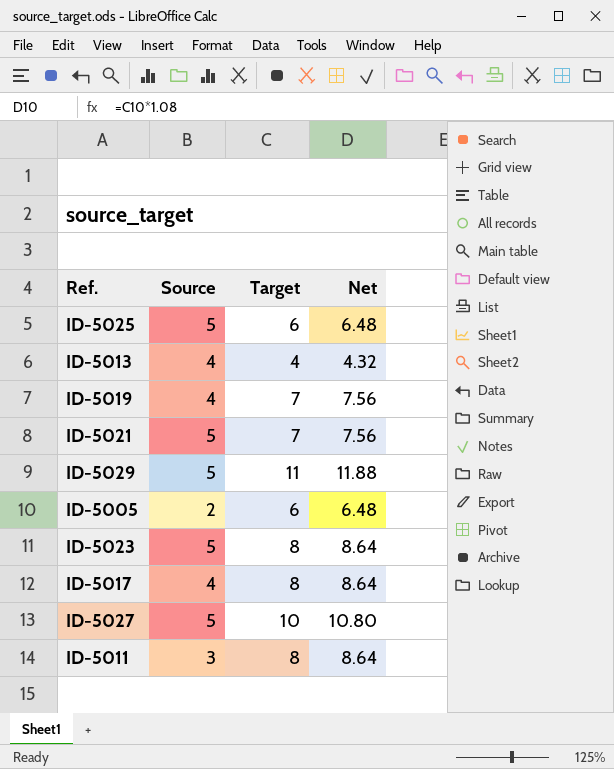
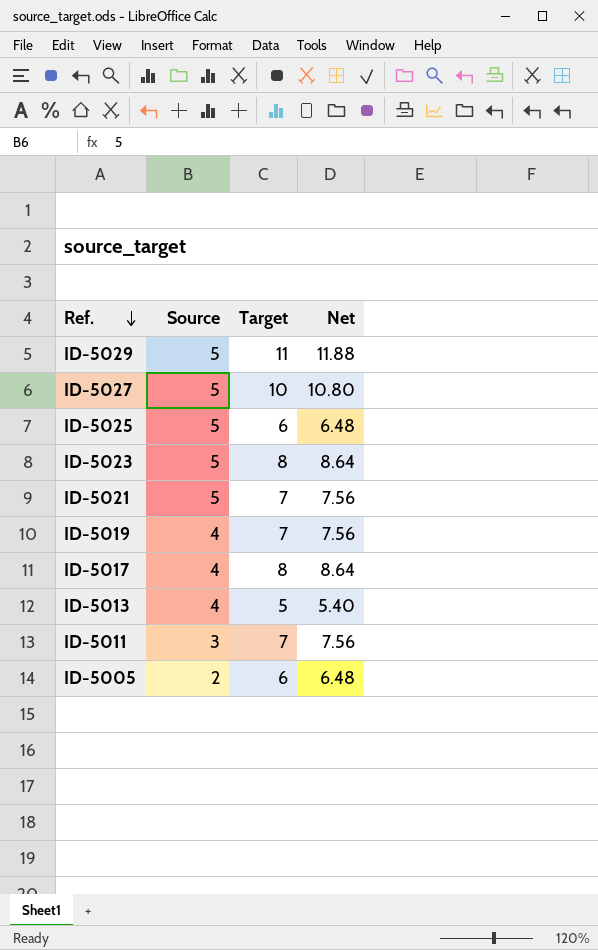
row order: none -> Ref. descending
ID-5013 | Target: 4 -> 5
ID-5013 | Net: 4.32 -> 5.40
ID-5011 | Target: 8 -> 7
ID-5011 | Net: 8.64 -> 7.56

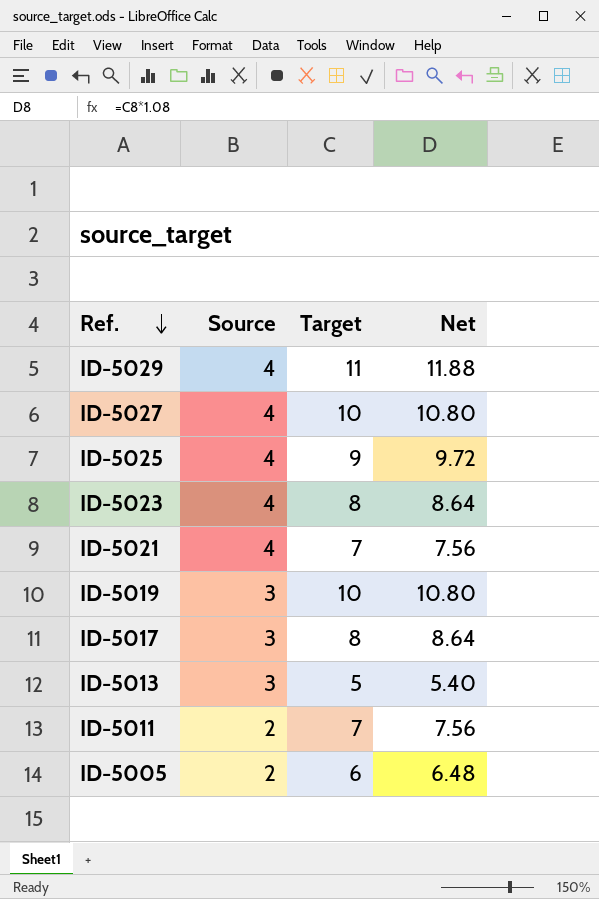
ID-5029 | Source: 5 -> 4
ID-5027 | Source: 5 -> 4
ID-5025 | Source: 5 -> 4
ID-5025 | Target: 6 -> 9
ID-5025 | Net: 6.48 -> 9.72
ID-5023 | Source: 5 -> 4
ID-5021 | Source: 5 -> 4
ID-5019 | Source: 4 -> 3
ID-5019 | Target: 7 -> 10
ID-5019 | Net: 7.56 -> 10.80
ID-5017 | Source: 4 -> 3
ID-5013 | Source: 4 -> 3
ID-5011 | Source: 3 -> 2

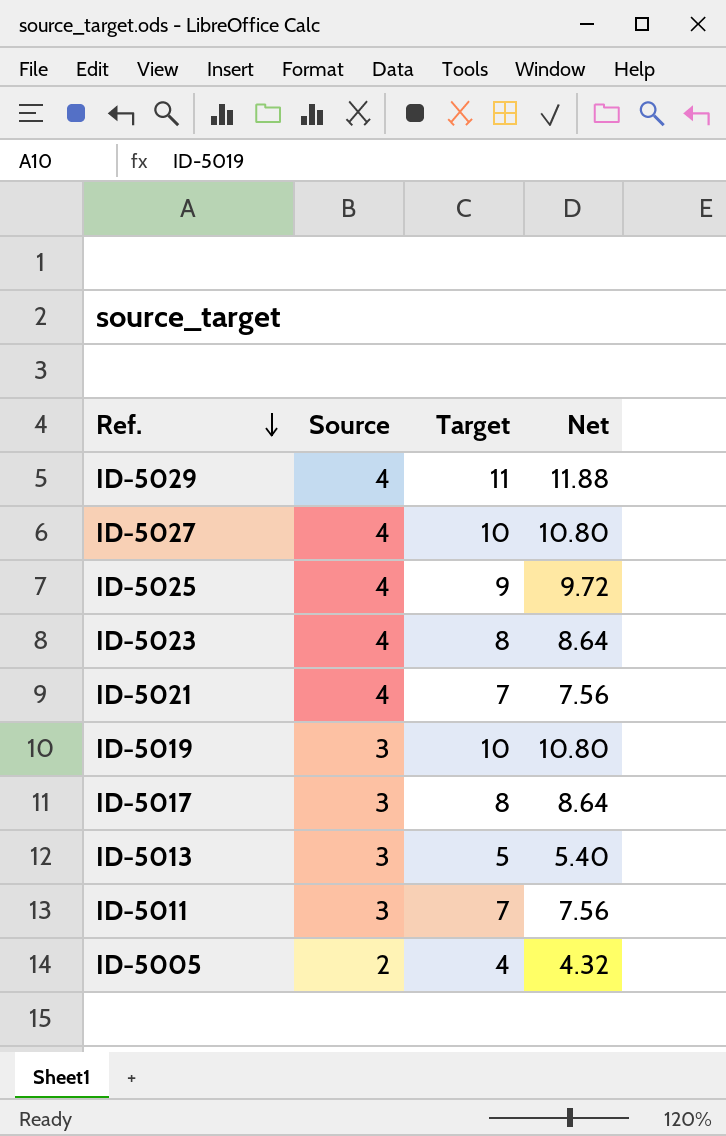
ID-5011 | Source: 2 -> 3
ID-5005 | Target: 6 -> 4
ID-5005 | Net: 6.48 -> 4.32

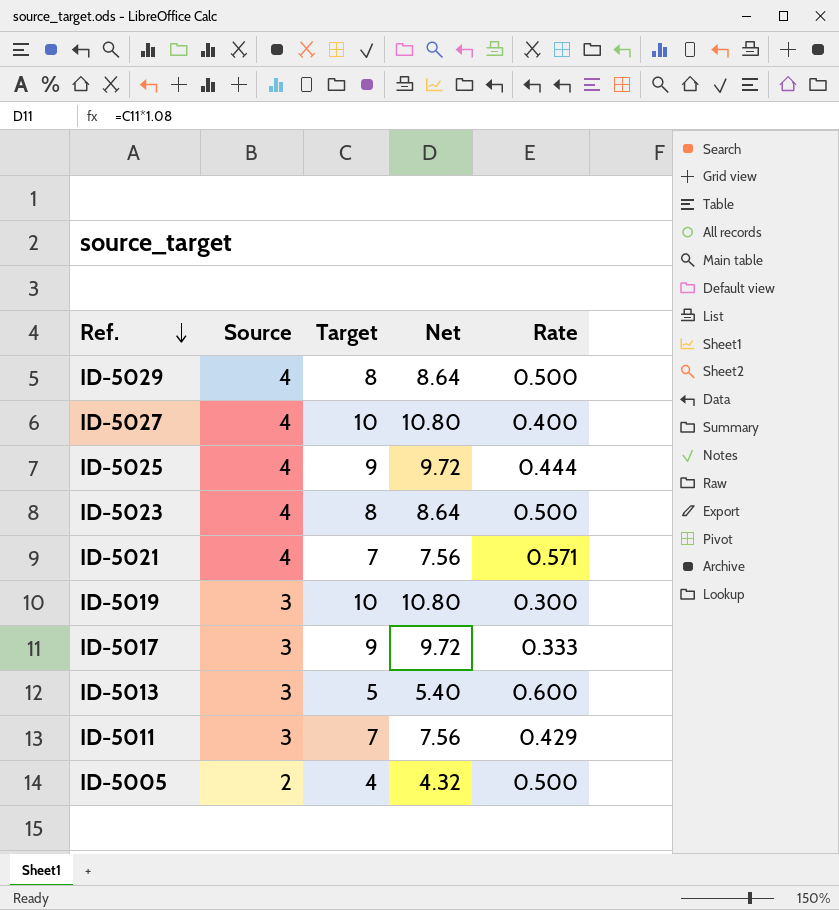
column Rate | formula: none -> [Source] / [Target]
ID-5029 | Target: 11 -> 8
ID-5029 | Net: 11.88 -> 8.64
ID-5017 | Target: 8 -> 9
ID-5017 | Net: 8.64 -> 9.72

